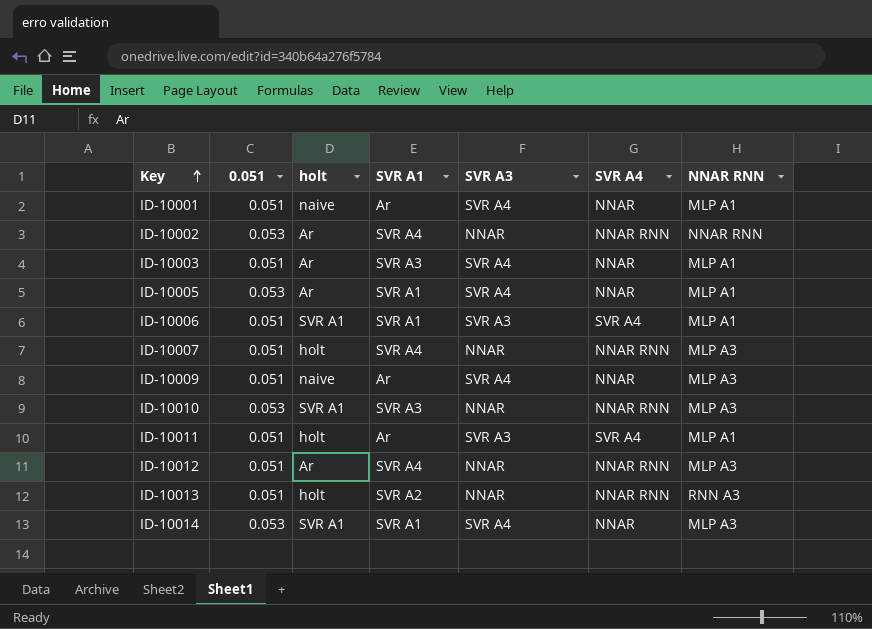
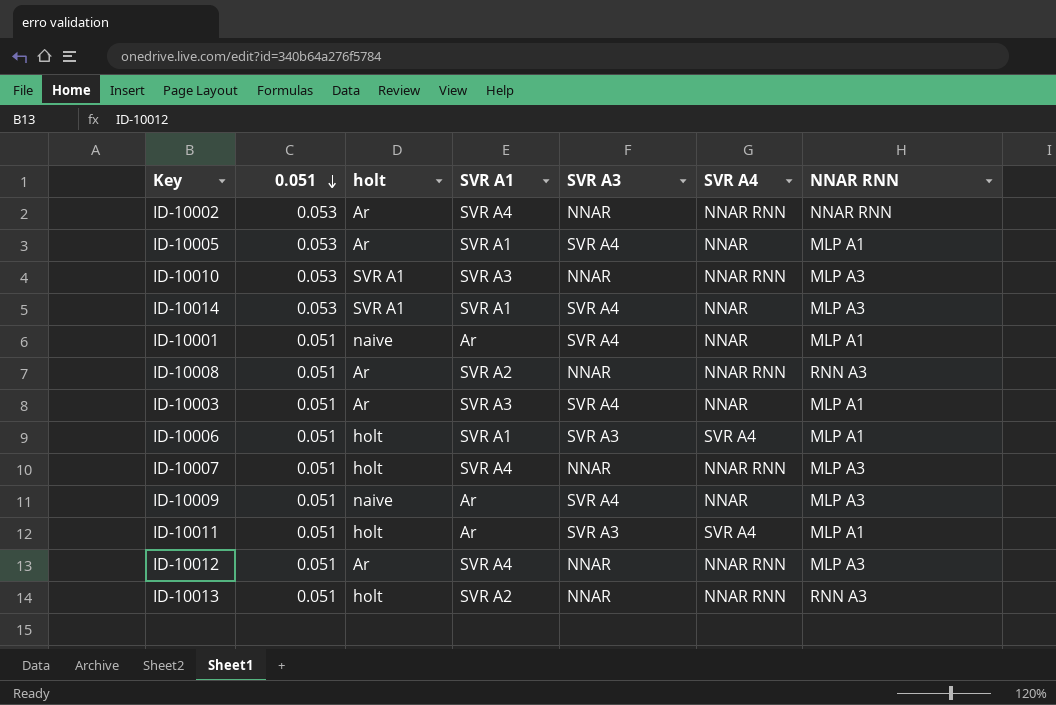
row order: Key ascending -> 0.051 descending
row ID-10008: none -> 0.051 | Ar | SVR A2 | NNAR | NNAR RNN | RNN A3
ID-10006 | holt: SVR A1 -> holt

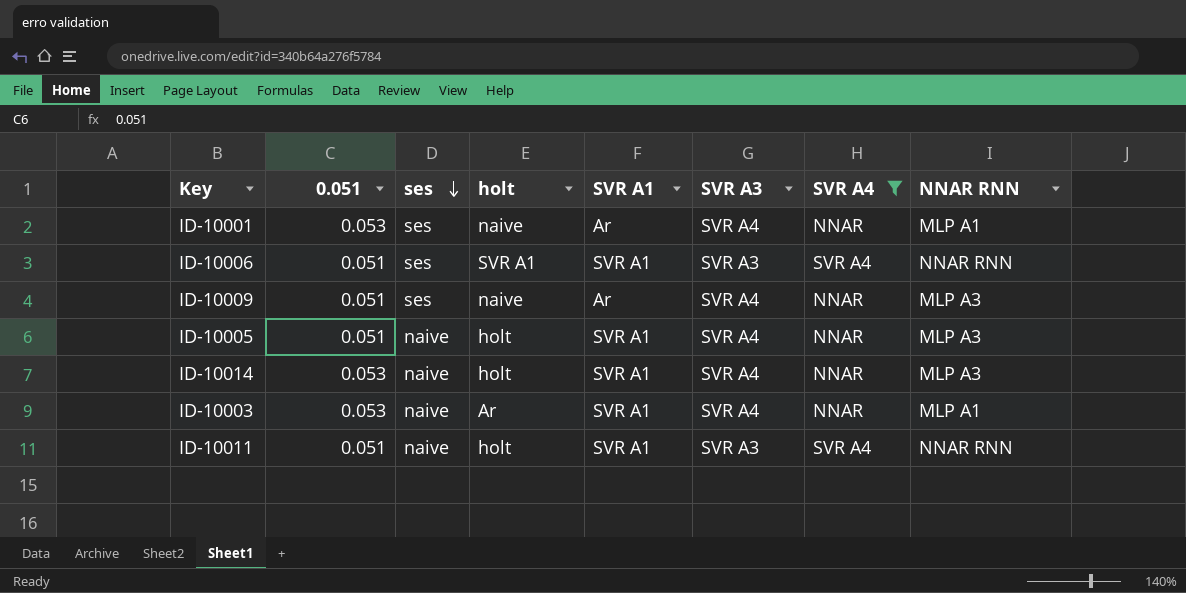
filter: none -> SVR A4 != NNAR RNN
row order: 0.051 descending -> ses descending
column ses | position: none -> 3
ID-10001 | 0.051: 0.051 -> 0.053
ID-10006 | holt: holt -> SVR A1
ID-10006 | NNAR RNN: MLP A1 -> NNAR RNN
ID-10005 | 0.051: 0.053 -> 0.051
ID-10005 | holt: Ar -> holt
ID-10005 | NNAR RNN: MLP A1 -> MLP A3
ID-10014 | holt: SVR A1 -> holt
ID-10003 | 0.051: 0.051 -> 0.053
ID-10003 | SVR A1: SVR A3 -> SVR A1
ID-10011 | SVR A1: Ar -> SVR A1
ID-10011 | NNAR RNN: MLP A1 -> NNAR RNN

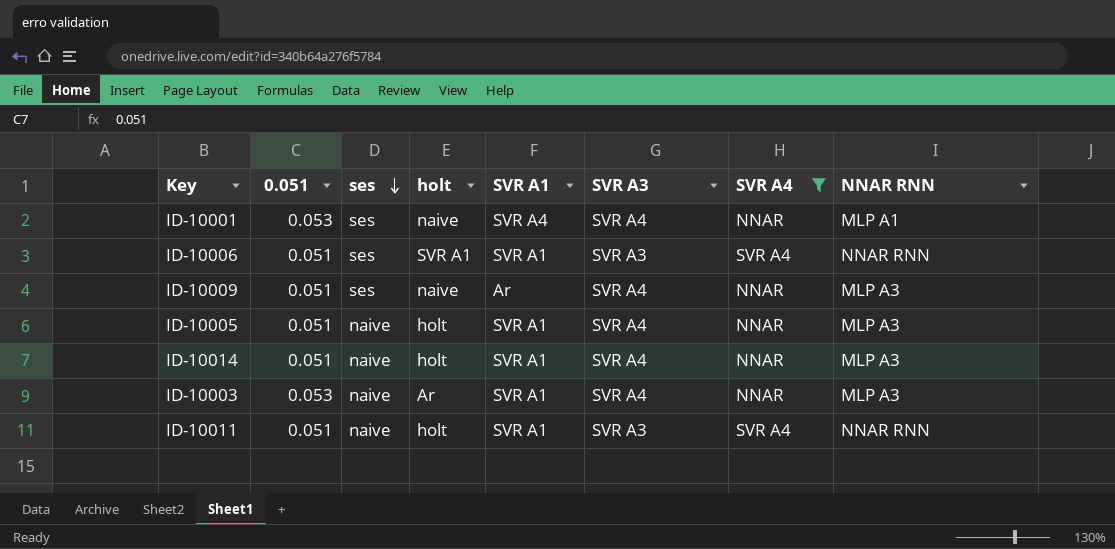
ID-10001 | SVR A1: Ar -> SVR A4
ID-10014 | 0.051: 0.053 -> 0.051
ID-10003 | NNAR RNN: MLP A1 -> MLP A3

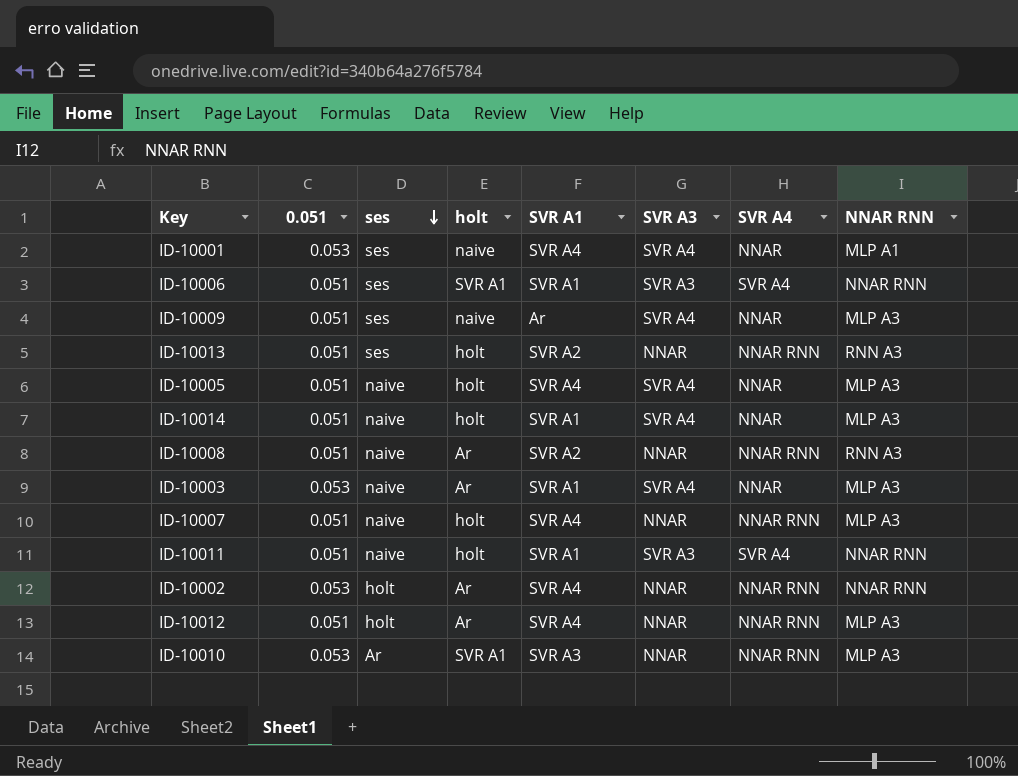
filter: SVR A4 != NNAR RNN -> none
ID-10005 | SVR A1: SVR A1 -> SVR A4

